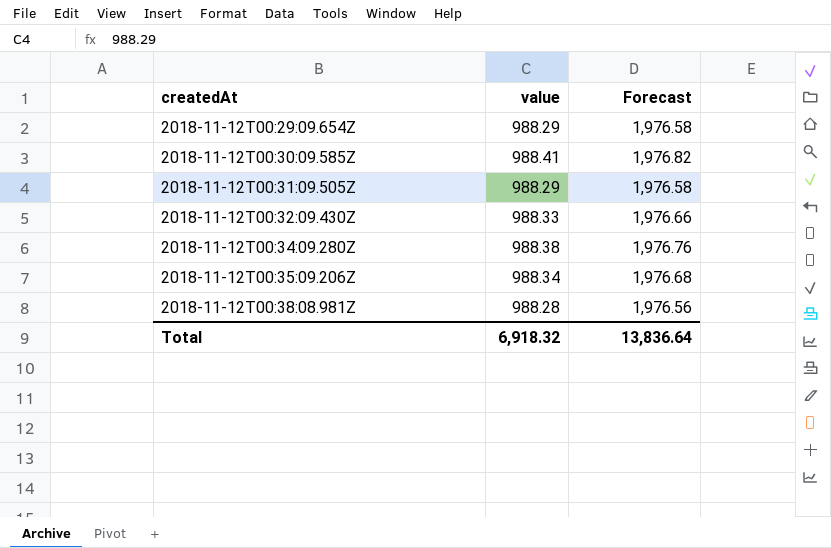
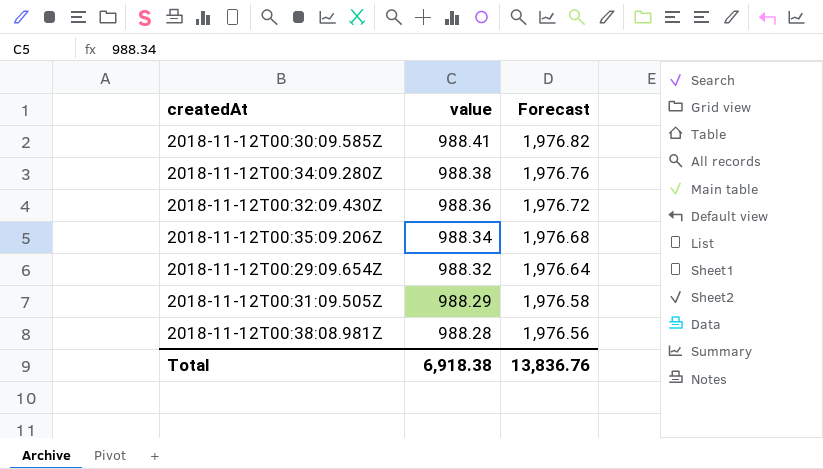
row order: createdAt ascending -> value descending
2018-11-12T00:32:09.430Z | value: 988.33 -> 988.36
2018-11-12T00:32:09.430Z | Forecast: 1,976.66 -> 1,976.72
2018-11-12T00:29:09.654Z | value: 988.29 -> 988.32
2018-11-12T00:29:09.654Z | Forecast: 1,976.58 -> 1,976.64
Total | value: 6,918.32 -> 6,918.38
Total | Forecast: 13,836.64 -> 13,836.76

